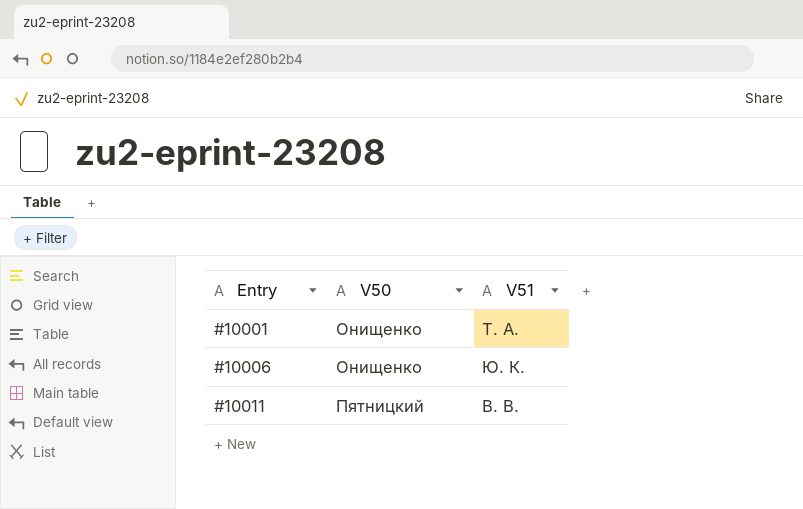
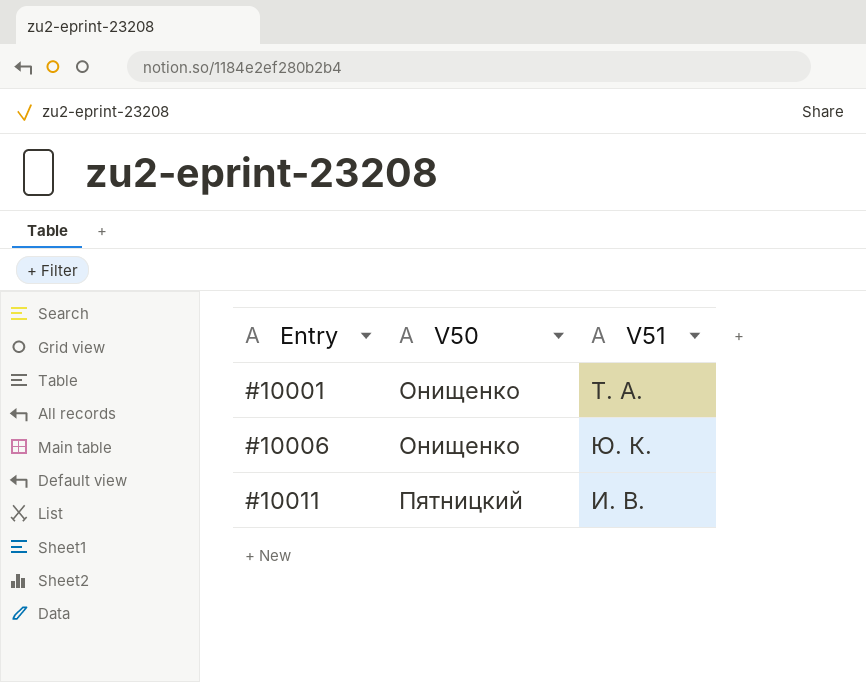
#10011 | V51: В. В. -> И. В.

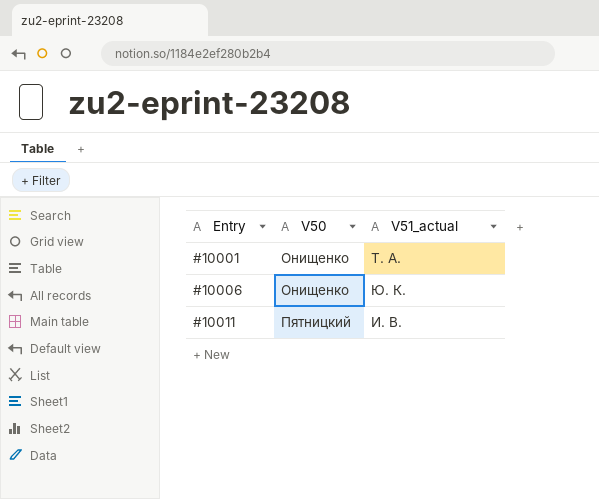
column name: V51 -> V51_actual

